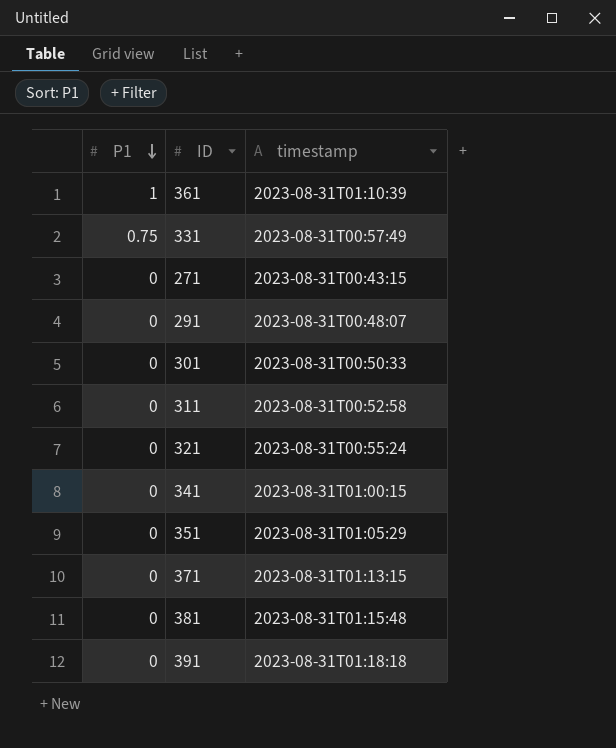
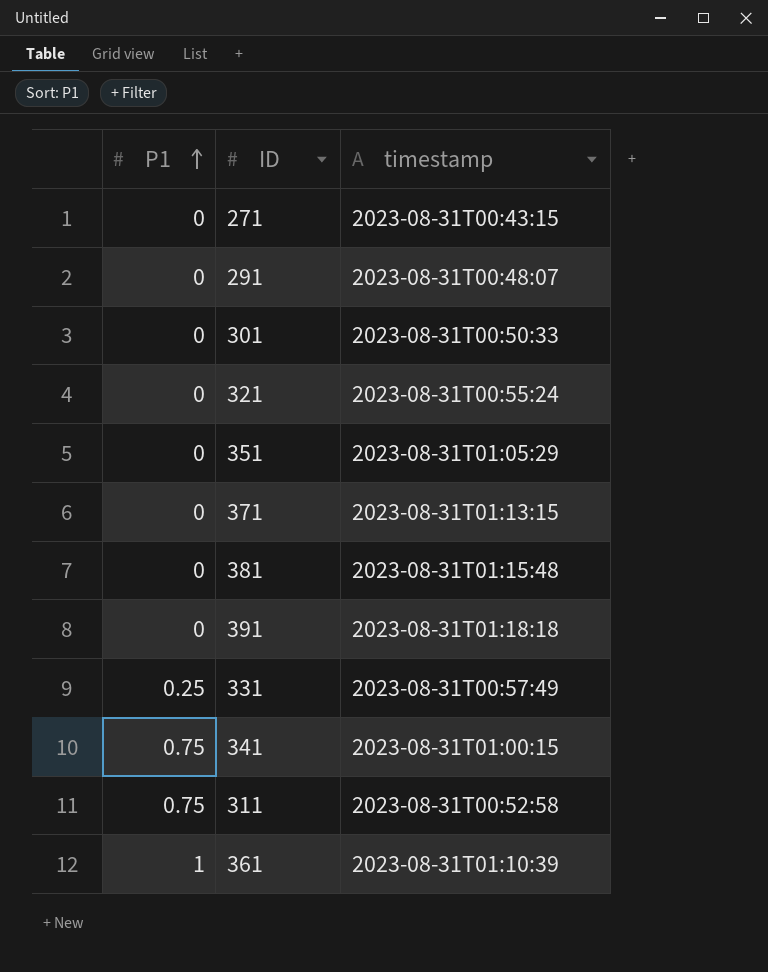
row order: P1 descending -> P1 ascending
331 | P1: 0.75 -> 0.25
341 | P1: 0 -> 0.75
311 | P1: 0 -> 0.75

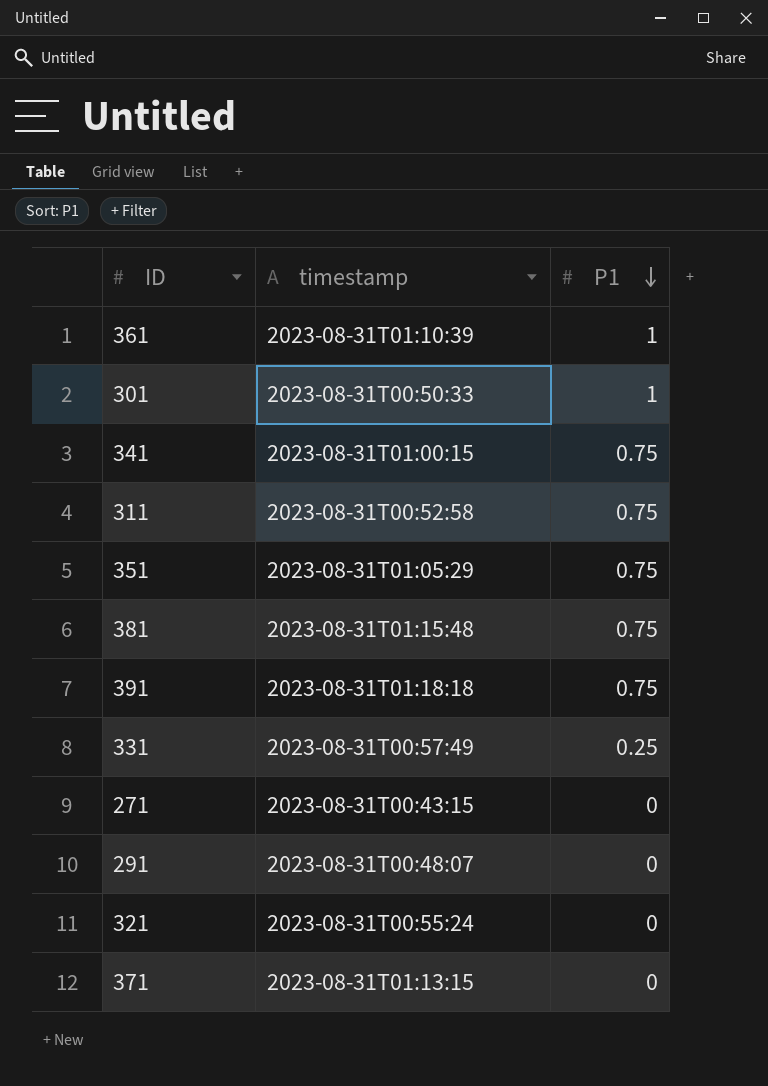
row order: P1 ascending -> P1 descending
column P1 | position: 1 -> 3
301 | P1: 0 -> 1
351 | P1: 0 -> 0.75
381 | P1: 0 -> 0.75
391 | P1: 0 -> 0.75

